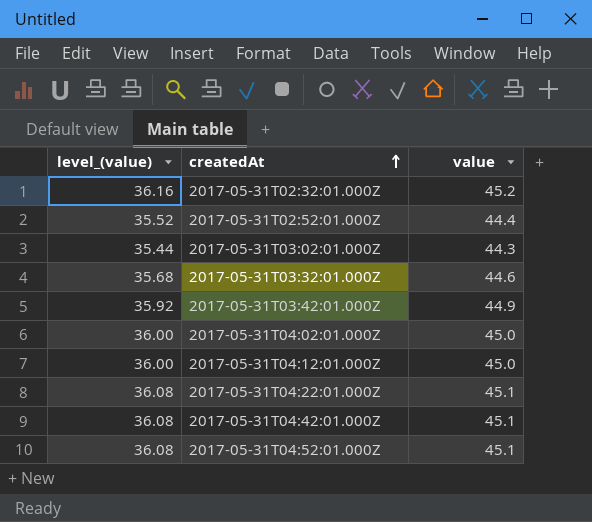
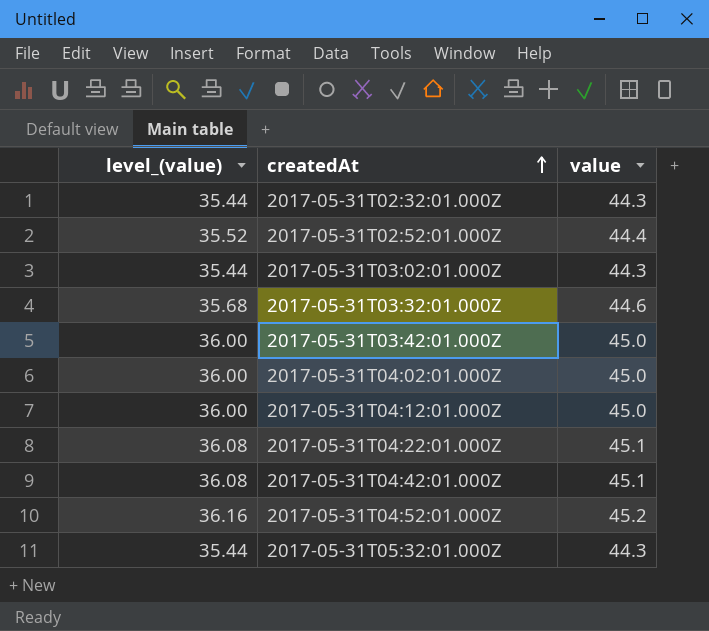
2017-05-31T02:32:01.000Z | level_(value): 36.16 -> 35.44
2017-05-31T02:32:01.000Z | value: 45.2 -> 44.3
2017-05-31T03:42:01.000Z | level_(value): 35.92 -> 36.00
2017-05-31T03:42:01.000Z | value: 44.9 -> 45.0
2017-05-31T04:52:01.000Z | level_(value): 36.08 -> 36.16
2017-05-31T04:52:01.000Z | value: 45.1 -> 45.2
row 2017-05-31T05:32:01.000Z: none -> 35.44 | 44.3

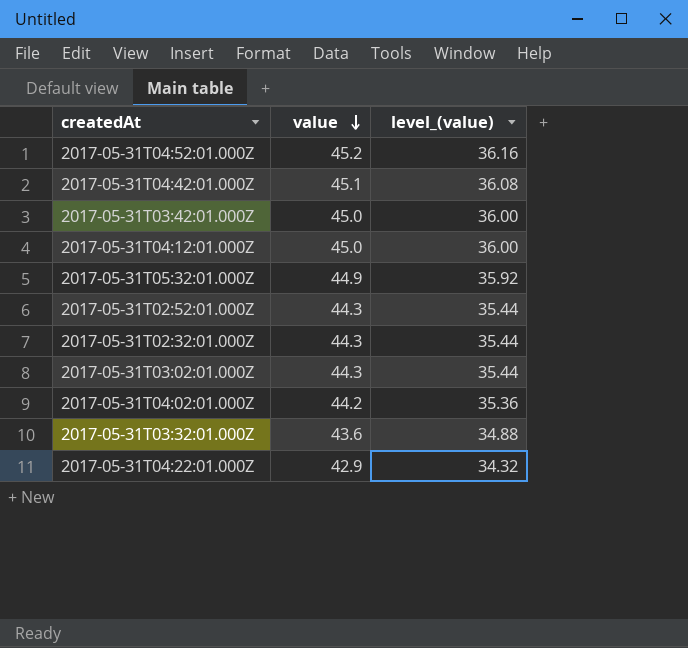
row order: createdAt ascending -> value descending
column level_(value) | position: 1 -> 3
2017-05-31T05:32:01.000Z | value: 44.3 -> 44.9
2017-05-31T05:32:01.000Z | level_(value): 35.44 -> 35.92
2017-05-31T02:52:01.000Z | value: 44.4 -> 44.3
2017-05-31T02:52:01.000Z | level_(value): 35.52 -> 35.44
2017-05-31T04:02:01.000Z | value: 45.0 -> 44.2
2017-05-31T04:02:01.000Z | level_(value): 36.00 -> 35.36
2017-05-31T03:32:01.000Z | value: 44.6 -> 43.6
2017-05-31T03:32:01.000Z | level_(value): 35.68 -> 34.88
2017-05-31T04:22:01.000Z | value: 45.1 -> 42.9
2017-05-31T04:22:01.000Z | level_(value): 36.08 -> 34.32

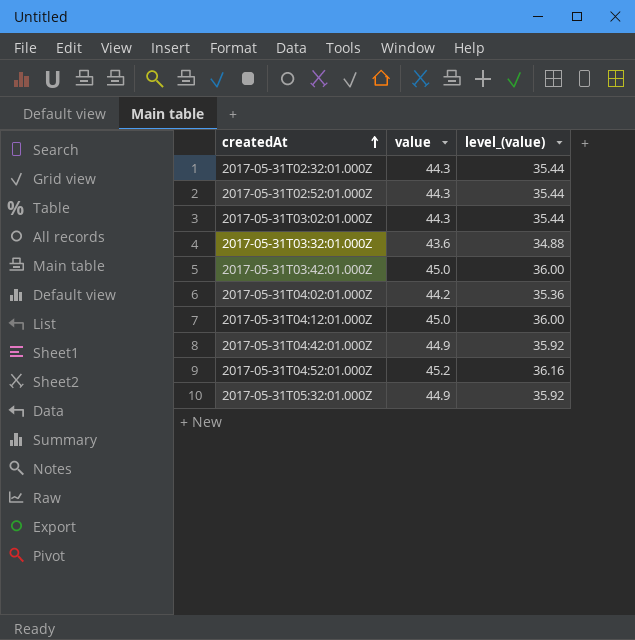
row order: value descending -> createdAt ascending
row 2017-05-31T04:22:01.000Z: 42.9 | 34.32 -> none
2017-05-31T04:42:01.000Z | value: 45.1 -> 44.9
2017-05-31T04:42:01.000Z | level_(value): 36.08 -> 35.92

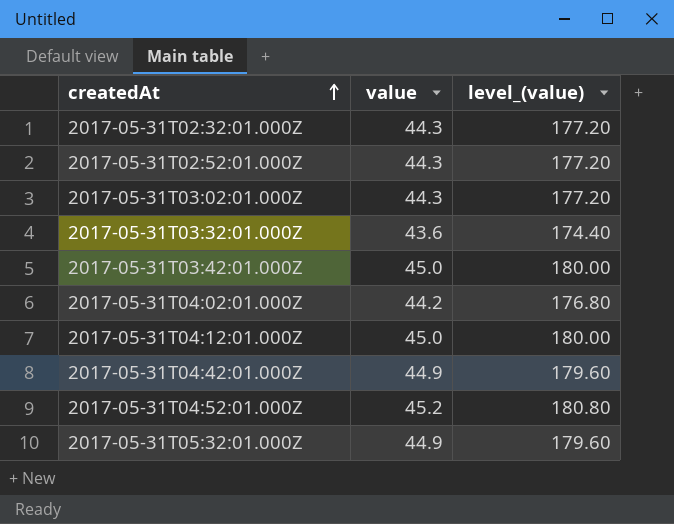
column level_(value) | formula: [value] * 0.8 -> [value] * 4

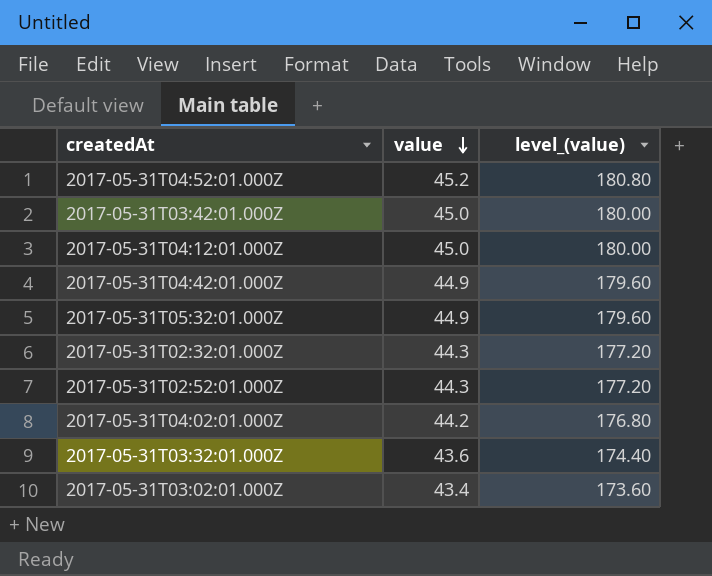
row order: createdAt ascending -> value descending
2017-05-31T03:02:01.000Z | value: 44.3 -> 43.4
2017-05-31T03:02:01.000Z | level_(value): 177.20 -> 173.60

